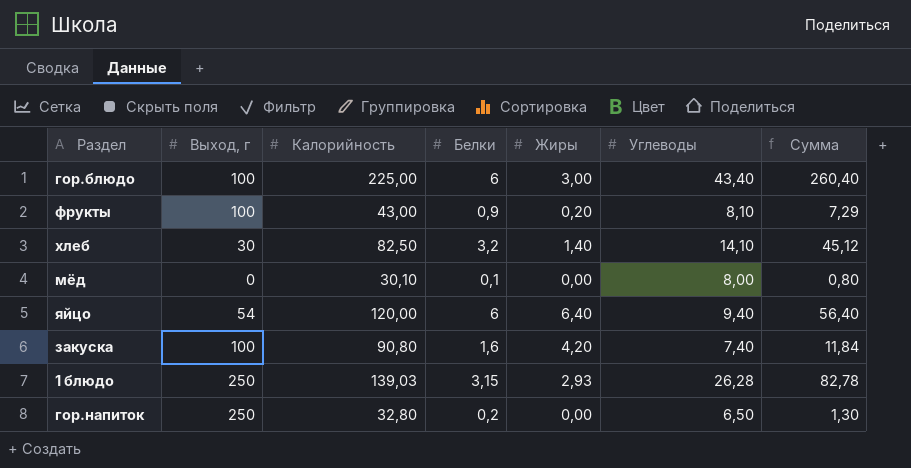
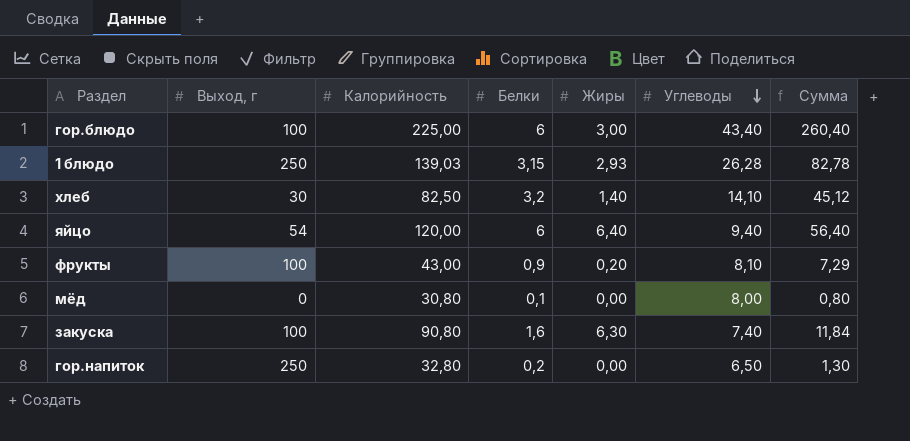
row order: none -> Углеводы descending
мёд | Калорийность: 30,10 -> 30,80
закуска | Жиры: 4,20 -> 6,30

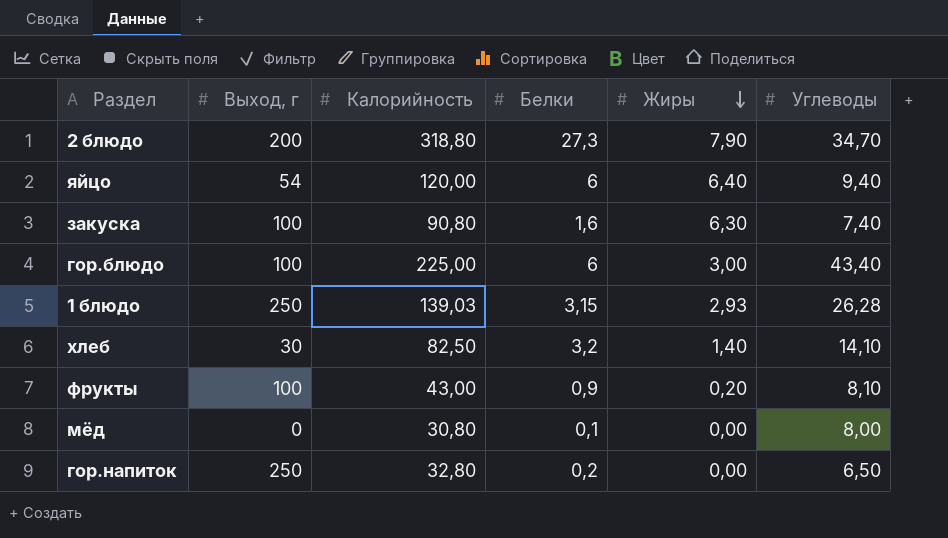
row order: Углеводы descending -> Жиры descending
column Сумма | formula: [Белки] * [Углеводы] -> none
row 2 блюдо: none -> 200 | 318,80 | 27,3 | 7,90 | 34,70

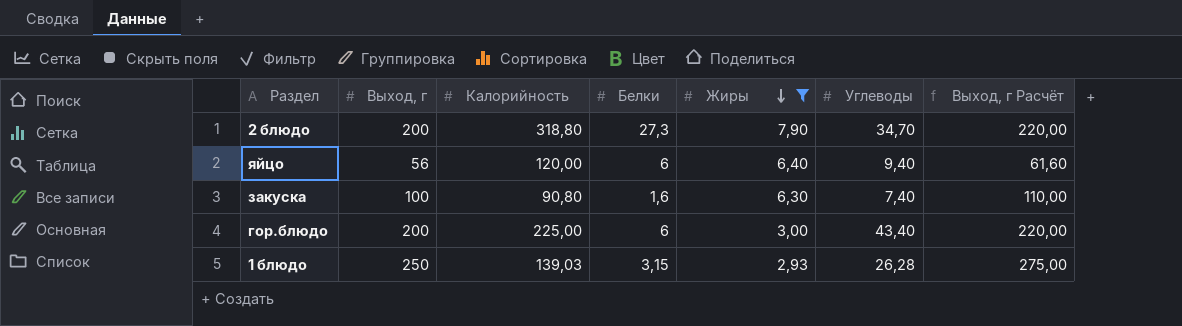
filter: none -> Жиры >= 2,93
column Выход, г Расчёт | formula: none -> [Выход, г] * 1,1
яйцо | Выход, г: 54 -> 56
гор.блюдо | Выход, г: 100 -> 200

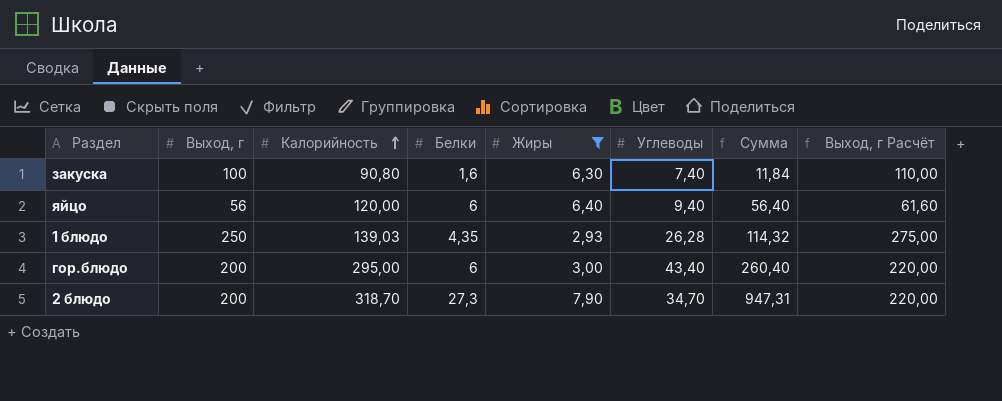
row order: Жиры descending -> Калорийность ascending
column Сумма | formula: none -> [Белки] * [Углеводы]
1 блюдо | Белки: 3,15 -> 4,35
гор.блюдо | Калорийность: 225,00 -> 295,00
2 блюдо | Калорийность: 318,80 -> 318,70

